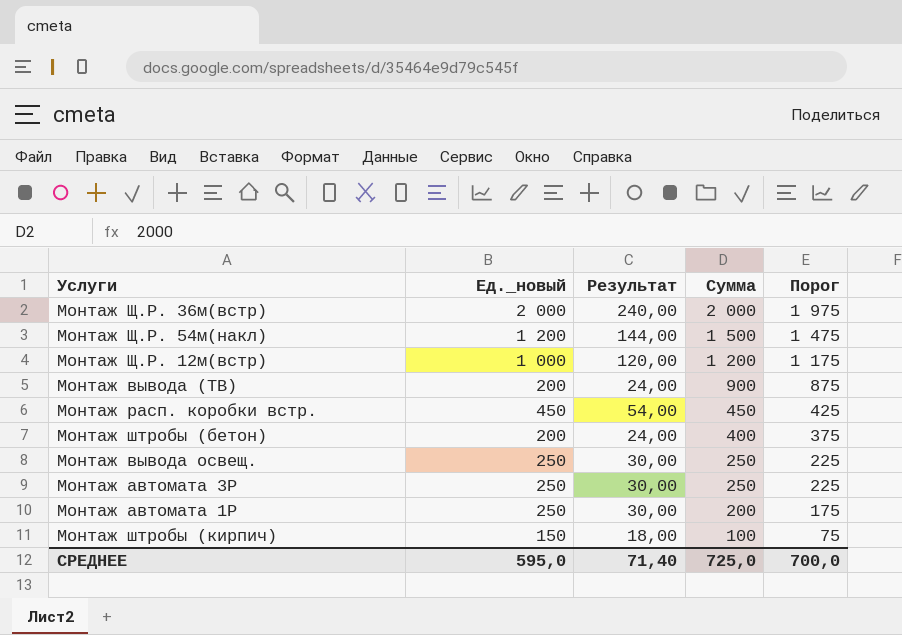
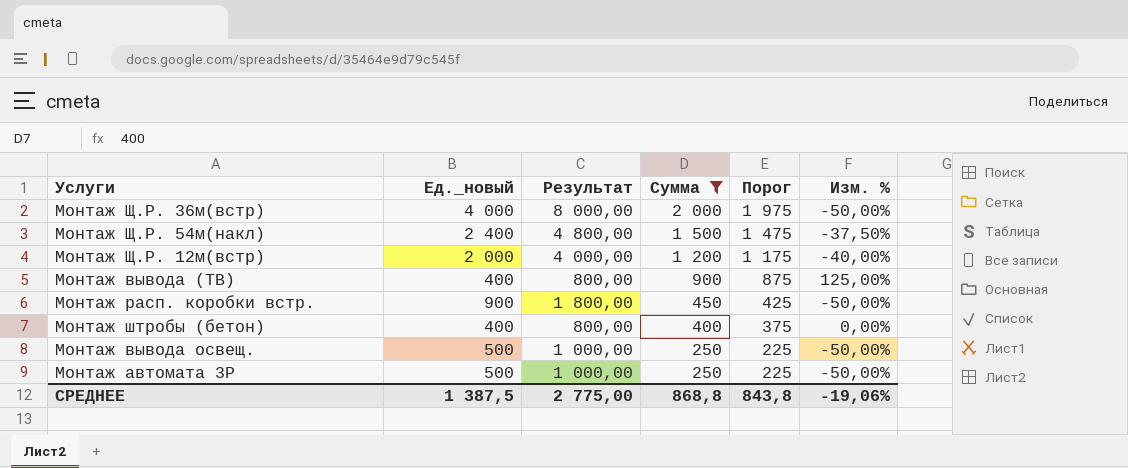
filter: none -> Сумма >= 250
column Результат | formula: [Ед._новый] * 0,12 -> [Ед._новый] * 2
column Изм. % | formula: none -> ([Сумма] - [Ед._новый]) / [Ед._новый]
Монтаж Щ.Р. 36м(встр) | Ед._новый: 2 000 -> 4 000
Монтаж Щ.Р. 54м(накл) | Ед._новый: 1 200 -> 2 400
Монтаж Щ.Р. 12м(встр) | Ед._новый: 1 000 -> 2 000
Монтаж вывода (ТВ) | Ед._новый: 200 -> 400
Монтаж расп. коробки встр. | Ед._новый: 450 -> 900
Монтаж штробы (бетон) | Ед._новый: 200 -> 400
Монтаж вывода освещ. | Ед._новый: 250 -> 500
Монтаж автомата 3Р | Ед._новый: 250 -> 500
СРЕДНЕЕ | Ед._новый: 595,0 -> 1 387,5
СРЕДНЕЕ | Результат: 71,40 -> 2 775,00
СРЕДНЕЕ | Сумма: 725,0 -> 868,8
СРЕДНЕЕ | Порог: 700,0 -> 843,8

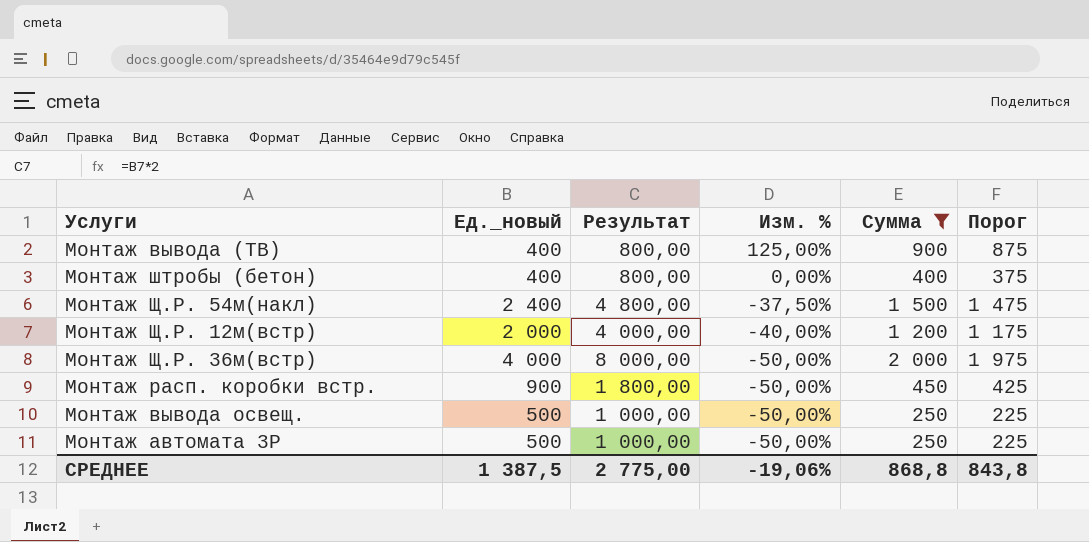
row order: Сумма descending -> Изм. % descending
column Изм. % | position: 6 -> 4

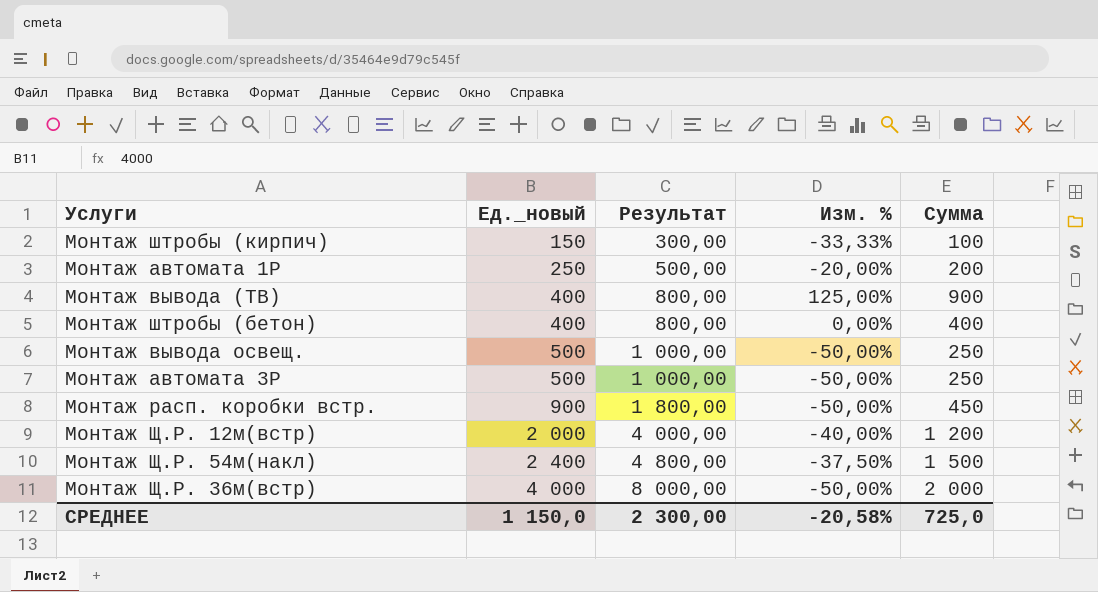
filter: Сумма >= 250 -> none
row order: Изм. % descending -> Ед._новый ascending
column Порог | formula: [Сумма] - 25 -> none
СРЕДНЕЕ | Ед._новый: 1 387,5 -> 1 150,0
СРЕДНЕЕ | Результат: 2 775,00 -> 2 300,00
СРЕДНЕЕ | Изм. %: -19,06% -> -20,58%
СРЕДНЕЕ | Сумма: 868,8 -> 725,0

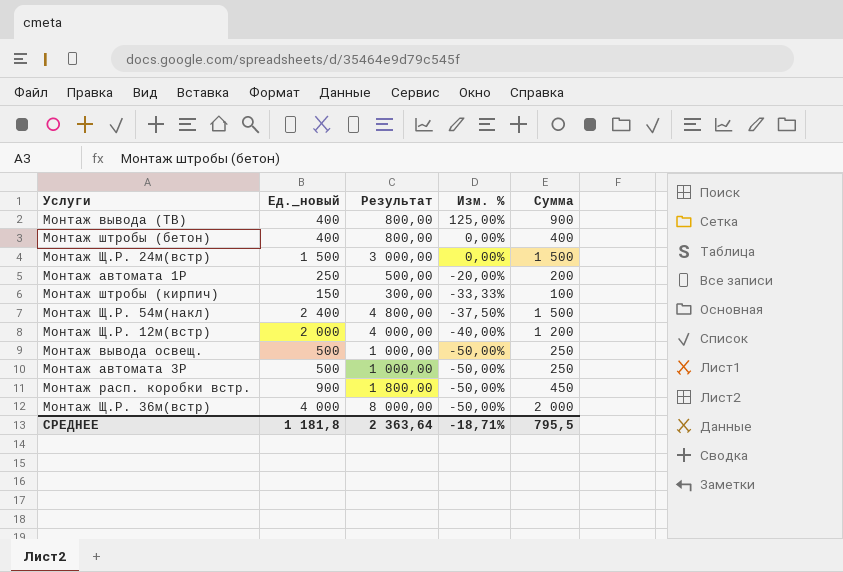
row order: Ед._новый ascending -> Изм. % descending
row Монтаж Щ.Р. 24м(встр): none -> 1 500 | 3 000,00 | 0,00% | 1 500
СРЕДНЕЕ | Ед._новый: 1 150,0 -> 1 181,8
СРЕДНЕЕ | Результат: 2 300,00 -> 2 363,64
СРЕДНЕЕ | Изм. %: -20,58% -> -18,71%
СРЕДНЕЕ | Сумма: 725,0 -> 795,5

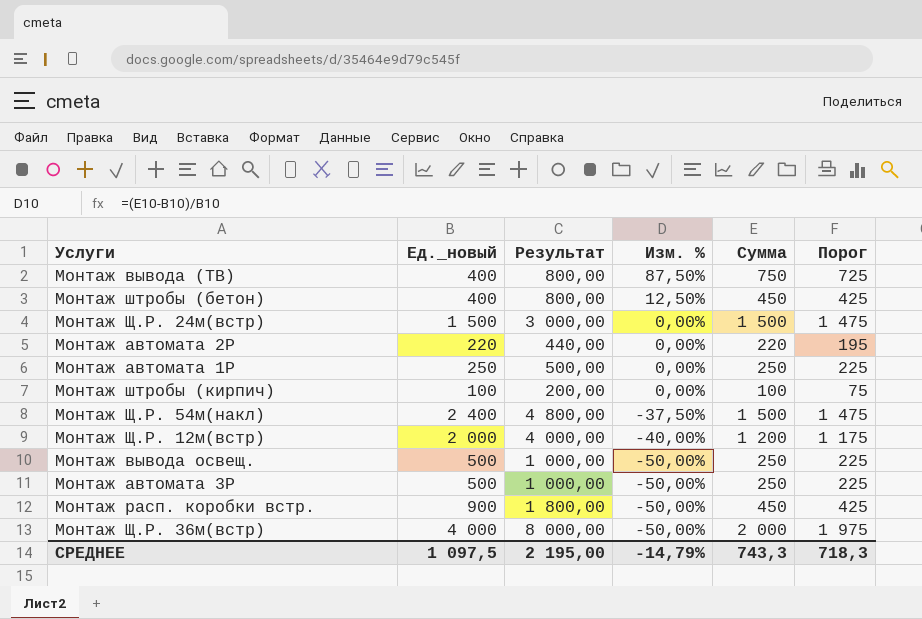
column Порог | formula: none -> [Сумма] - 25
Монтаж вывода (ТВ) | Изм. %: 125,00% -> 87,50%
Монтаж вывода (ТВ) | Сумма: 900 -> 750
Монтаж штробы (бетон) | Изм. %: 0,00% -> 12,50%
Монтаж штробы (бетон) | Сумма: 400 -> 450
row Монтаж автомата 2Р: none -> 220 | 440,00 | 0,00% | 220 | 195
Монтаж автомата 1Р | Изм. %: -20,00% -> 0,00%
Монтаж автомата 1Р | Сумма: 200 -> 250
Монтаж штробы (кирпич) | Ед._новый: 150 -> 100
Монтаж штробы (кирпич) | Результат: 300,00 -> 200,00
Монтаж штробы (кирпич) | Изм. %: -33,33% -> 0,00%
СРЕДНЕЕ | Ед._новый: 1 181,8 -> 1 097,5
СРЕДНЕЕ | Результат: 2 363,64 -> 2 195,00
СРЕДНЕЕ | Изм. %: -18,71% -> -14,79%
СРЕДНЕЕ | Сумма: 795,5 -> 743,3

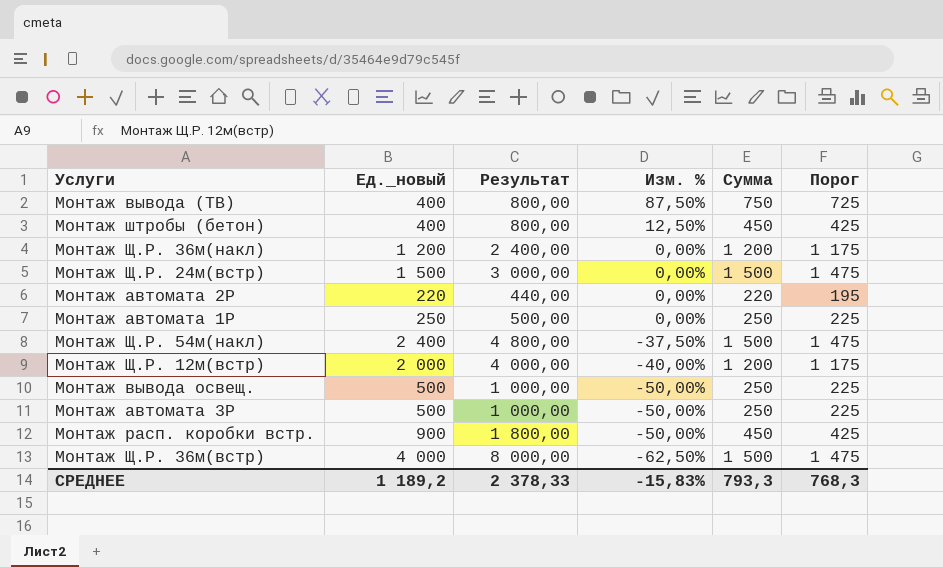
row Монтаж штробы (кирпич): 100 | 200,00 | 0,00% | 100 | 75 -> none
row Монтаж Щ.Р. 36м(накл): none -> 1 200 | 2 400,00 | 0,00% | 1 200 | 1 175
Монтаж Щ.Р. 36м(встр) | Изм. %: -50,00% -> -62,50%
Монтаж Щ.Р. 36м(встр) | Сумма: 2 000 -> 1 500
Монтаж Щ.Р. 36м(встр) | Порог: 1 975 -> 1 475
СРЕДНЕЕ | Ед._новый: 1 097,5 -> 1 189,2
СРЕДНЕЕ | Результат: 2 195,00 -> 2 378,33
СРЕДНЕЕ | Изм. %: -14,79% -> -15,83%
СРЕДНЕЕ | Сумма: 743,3 -> 793,3
СРЕДНЕЕ | Порог: 718,3 -> 768,3

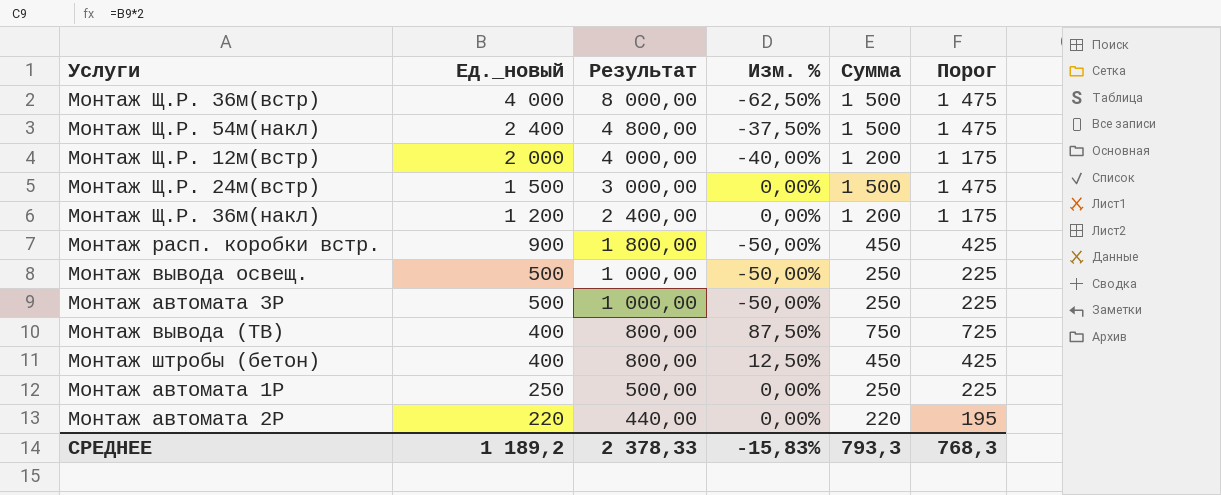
row order: Изм. % descending -> Ед._новый descending

